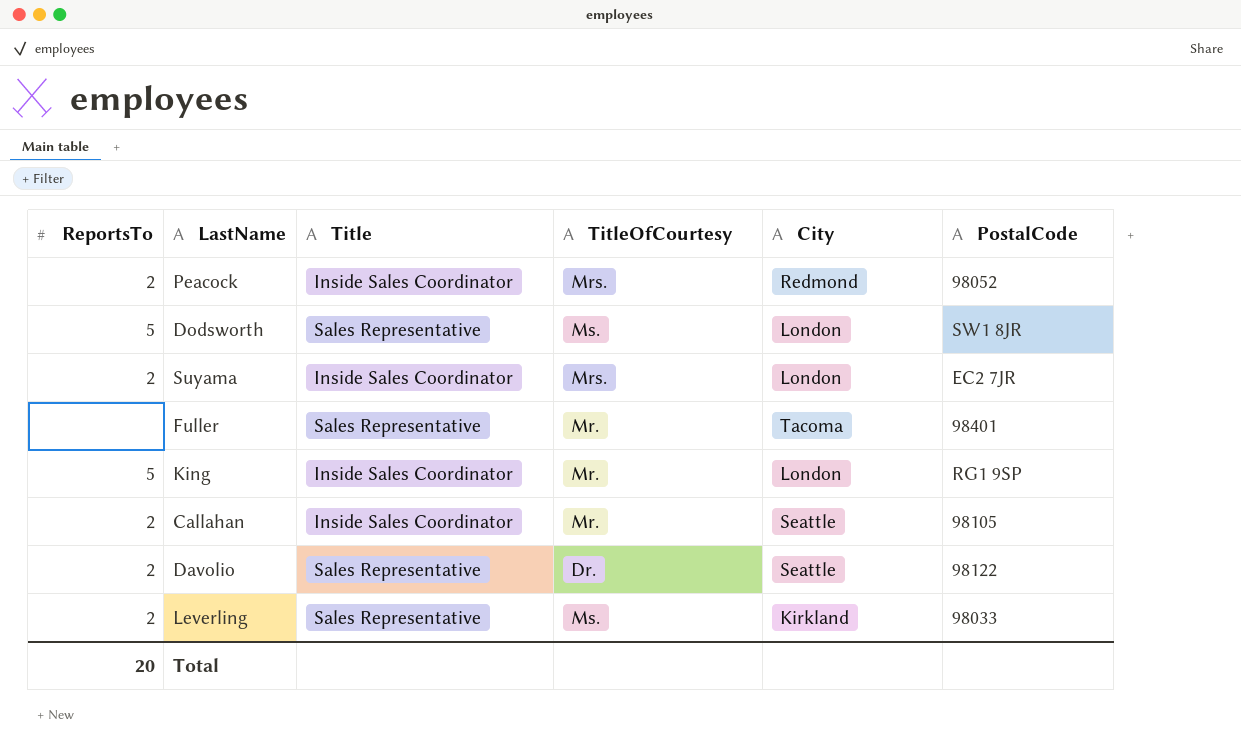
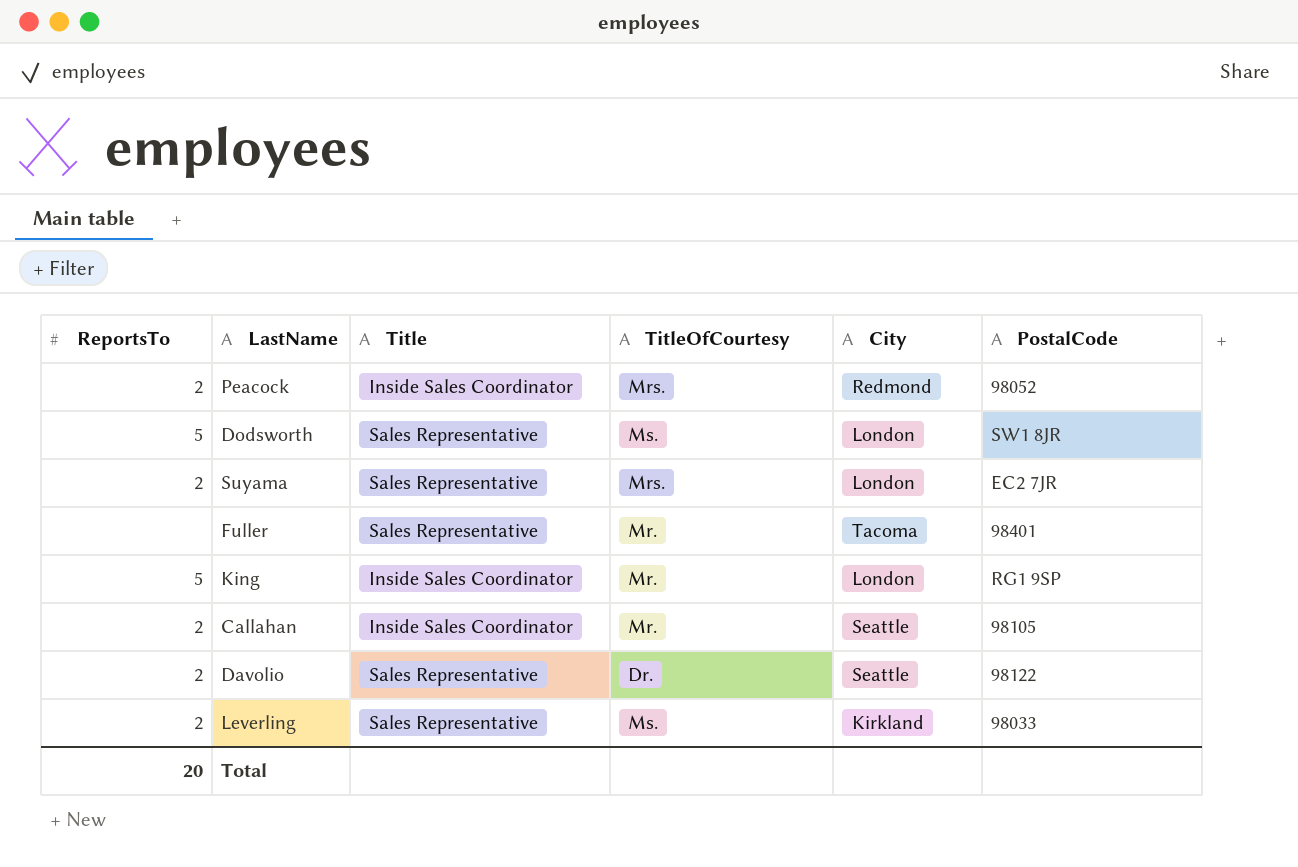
Suyama | Title: Inside Sales Coordinator -> Sales Representative

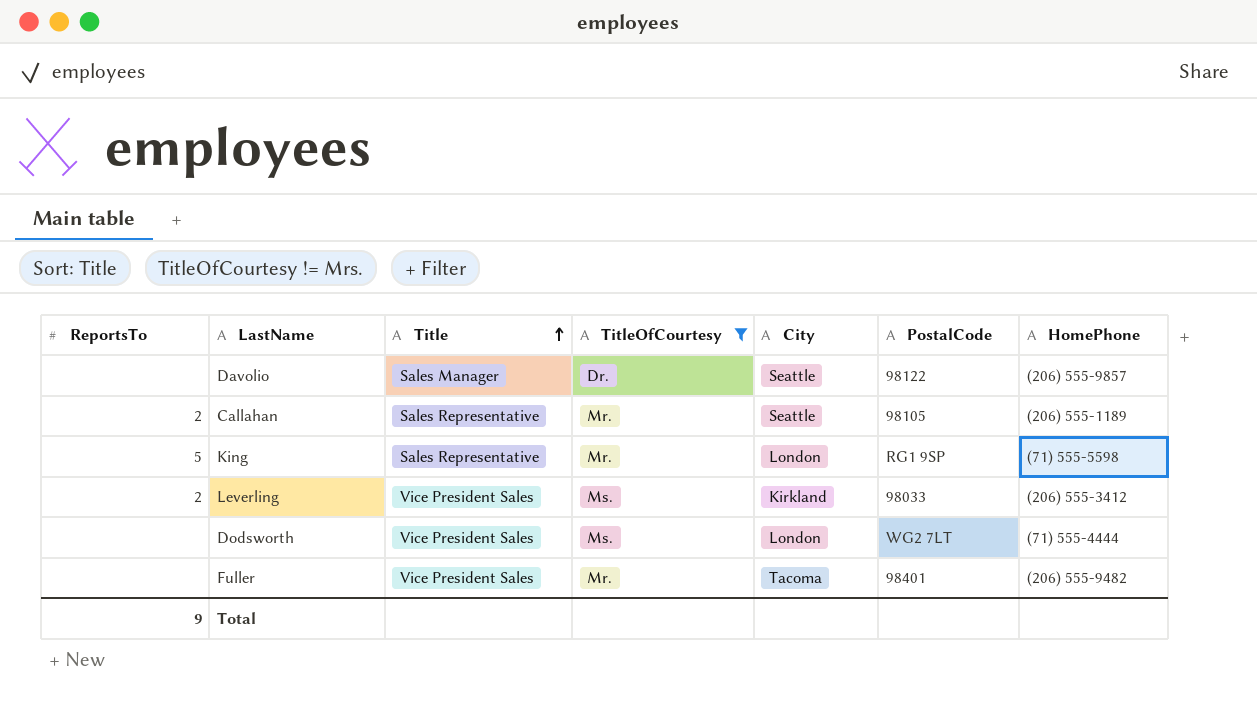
filter: none -> TitleOfCourtesy != Mrs.
row order: none -> Title ascending
column HomePhone | position: none -> 7
Davolio | ReportsTo: 2 -> none
Davolio | Title: Sales Representative -> Sales Manager
Callahan | Title: Inside Sales Coordinator -> Sales Representative
King | Title: Inside Sales Coordinator -> Sales Representative
Leverling | Title: Sales Representative -> Vice President Sales
Dodsworth | ReportsTo: 5 -> none
Dodsworth | Title: Sales Representative -> Vice President Sales
Dodsworth | PostalCode: SW1 8JR -> WG2 7LT
Fuller | Title: Sales Representative -> Vice President Sales
Total | ReportsTo: 20 -> 9

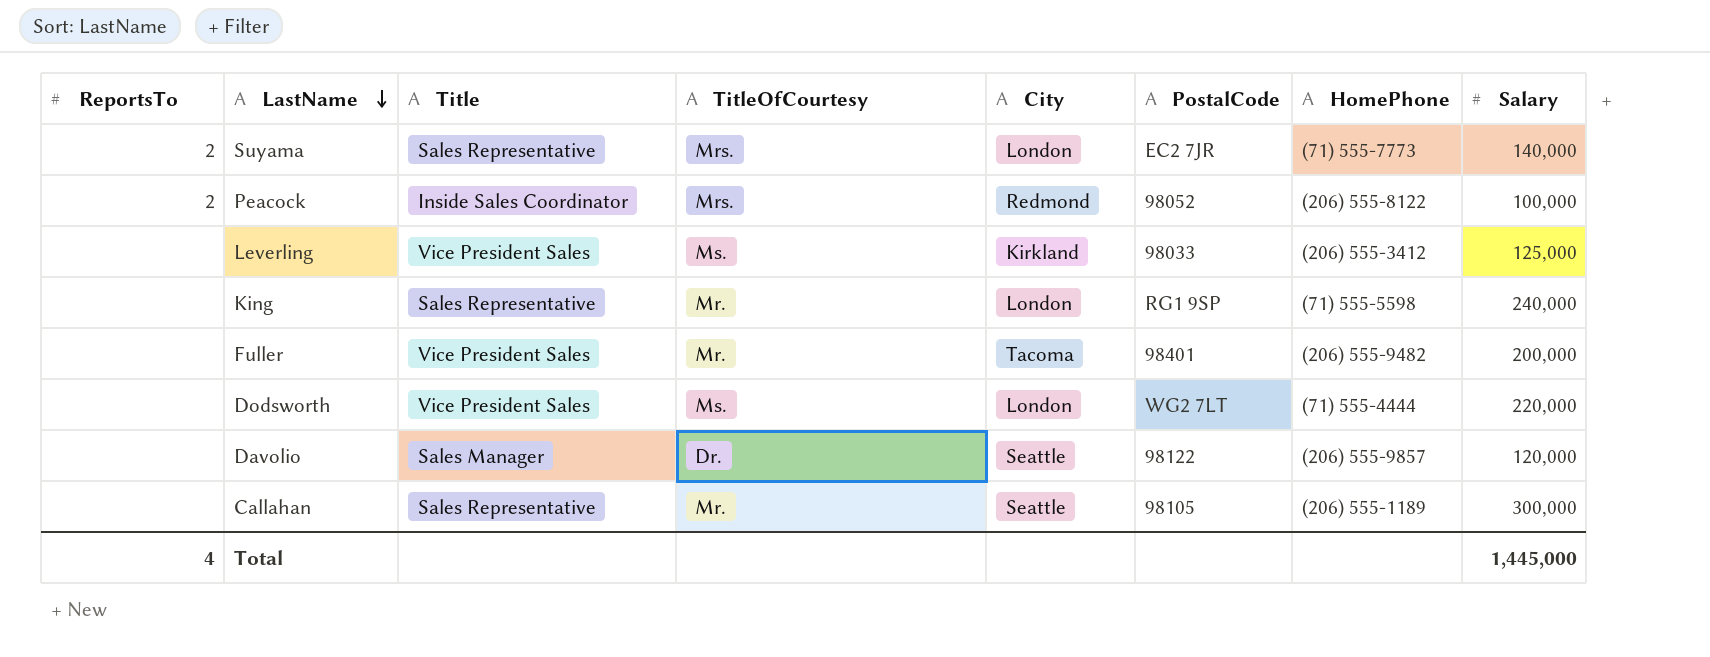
filter: TitleOfCourtesy != Mrs. -> none
row order: Title ascending -> LastName descending
column Salary | position: none -> 8
Leverling | ReportsTo: 2 -> none
King | ReportsTo: 5 -> none
Callahan | ReportsTo: 2 -> none
Total | ReportsTo: 9 -> 4

